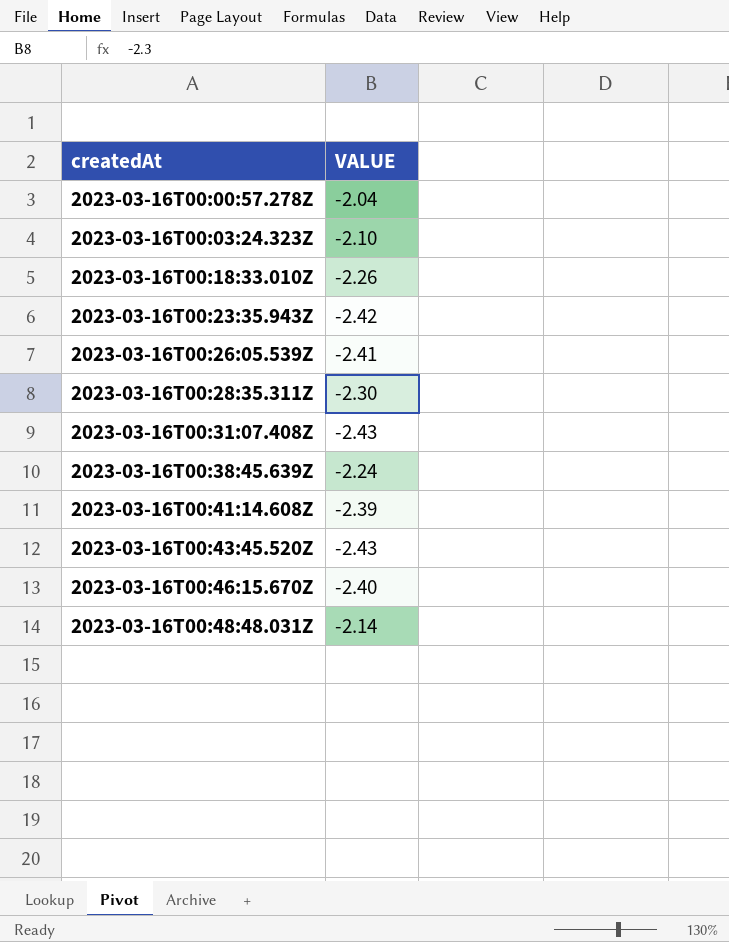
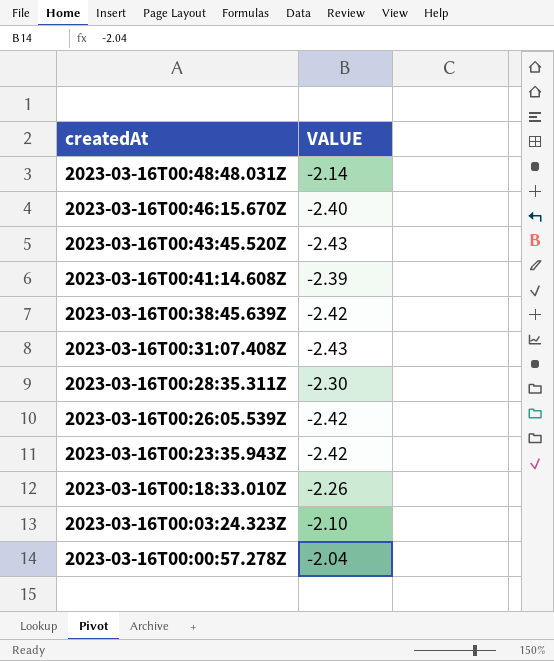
row order: createdAt ascending -> createdAt descending
2023-03-16T00:38:45.639Z | VALUE: -2.24 -> -2.42
2023-03-16T00:26:05.539Z | VALUE: -2.41 -> -2.42

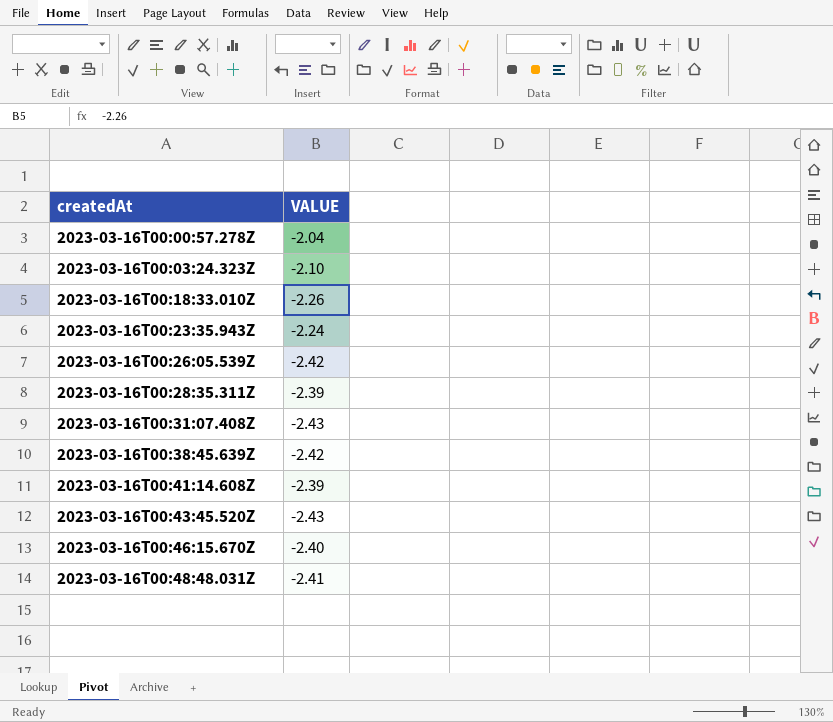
row order: createdAt descending -> createdAt ascending
2023-03-16T00:23:35.943Z | VALUE: -2.42 -> -2.24
2023-03-16T00:28:35.311Z | VALUE: -2.30 -> -2.39
2023-03-16T00:48:48.031Z | VALUE: -2.14 -> -2.41

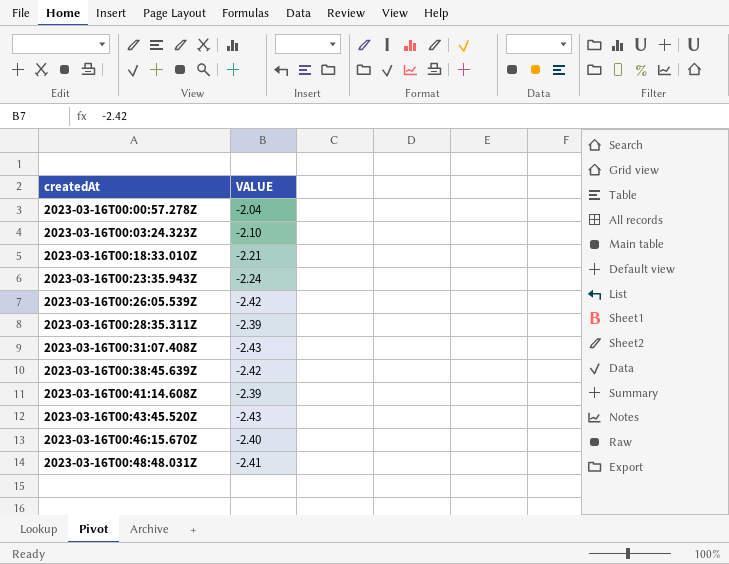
2023-03-16T00:18:33.010Z | VALUE: -2.26 -> -2.21

